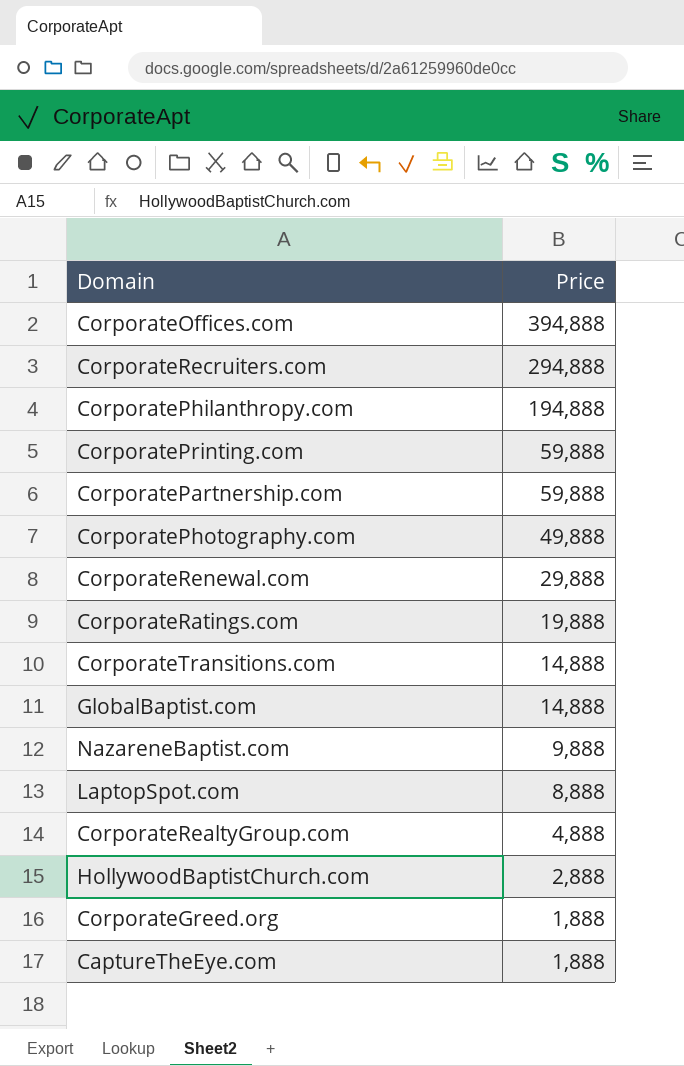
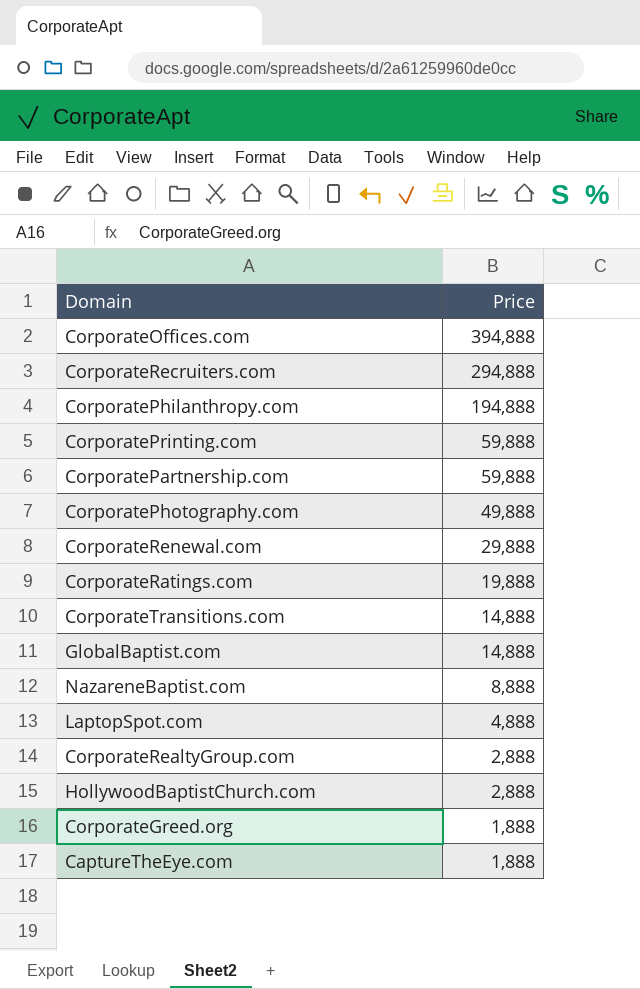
NazareneBaptist.com | Price: 9,888 -> 8,888
LaptopSpot.com | Price: 8,888 -> 4,888
CorporateRealtyGroup.com | Price: 4,888 -> 2,888

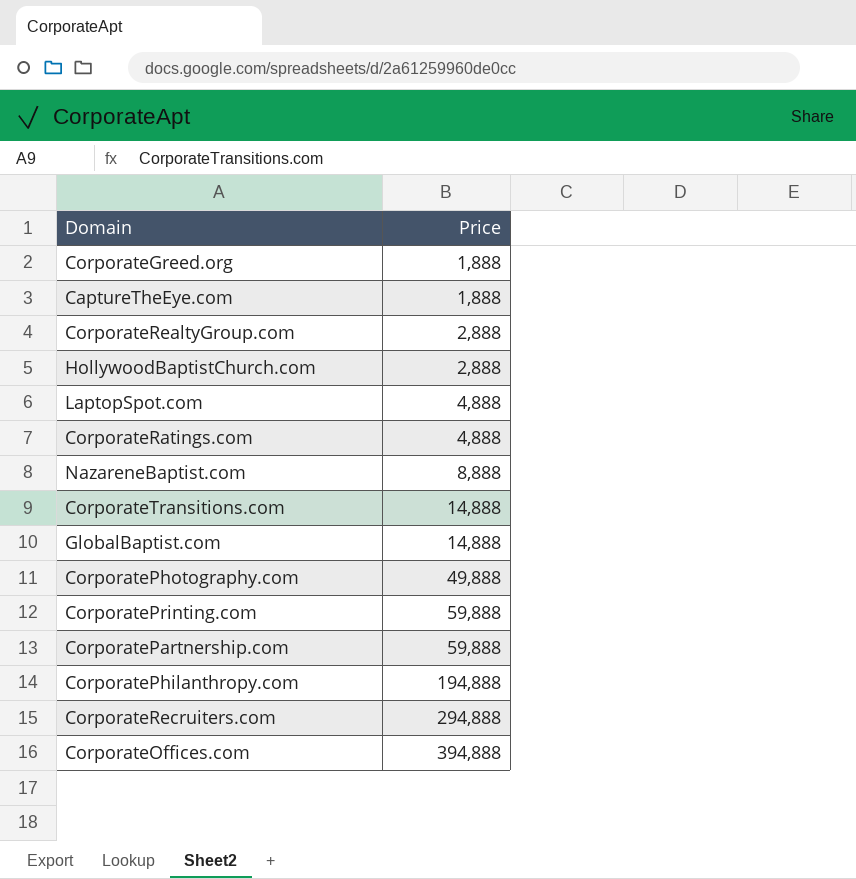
row order: Price descending -> Price ascending
row CorporateRenewal.com: 29,888 -> none
CorporateRatings.com | Price: 19,888 -> 4,888

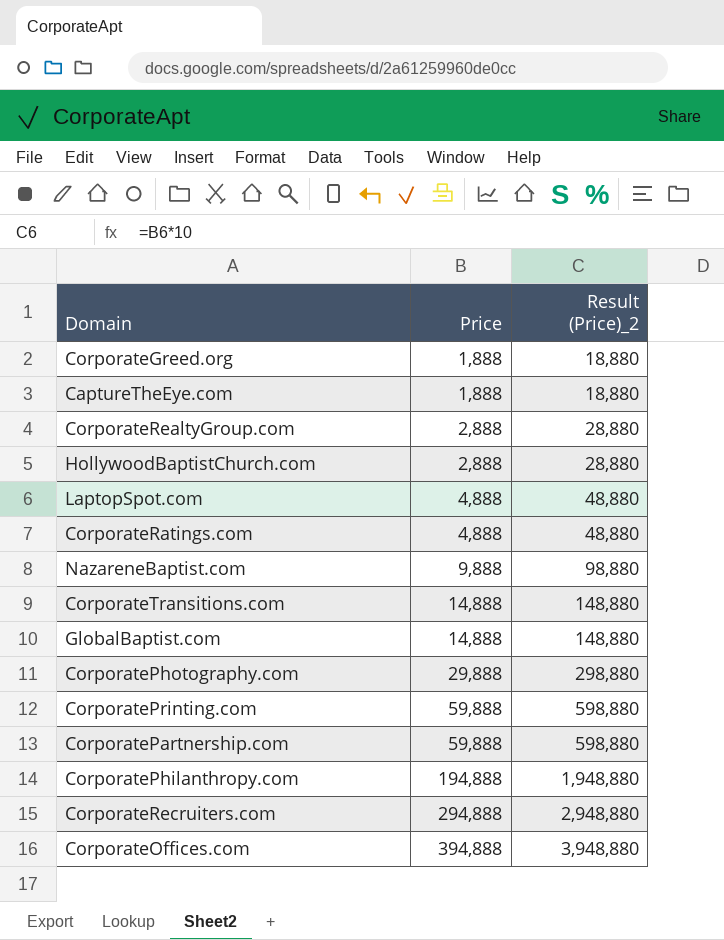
column Result (Price)_2 | formula: none -> [Price] * 10
NazareneBaptist.com | Price: 8,888 -> 9,888
CorporatePhotography.com | Price: 49,888 -> 29,888

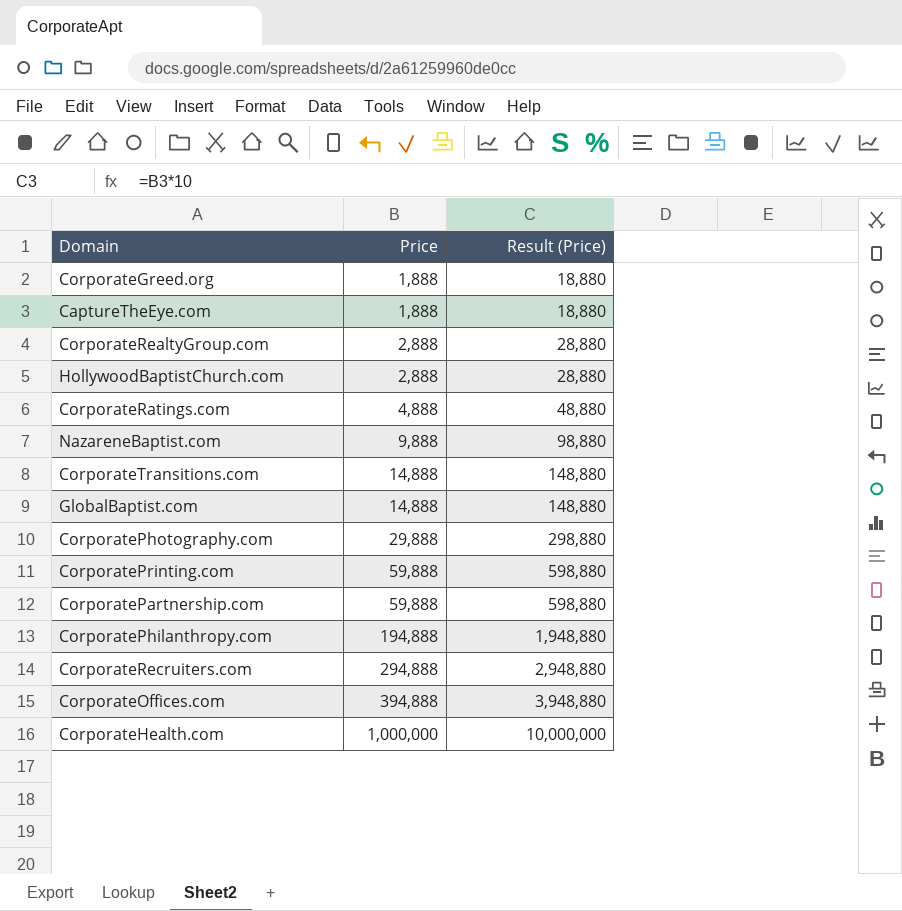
column name: Result (Price)_2 -> Result (Price)
row LaptopSpot.com: 4,888 | 48,880 -> none
row CorporateHealth.com: none -> 1,000,000 | 10,000,000

